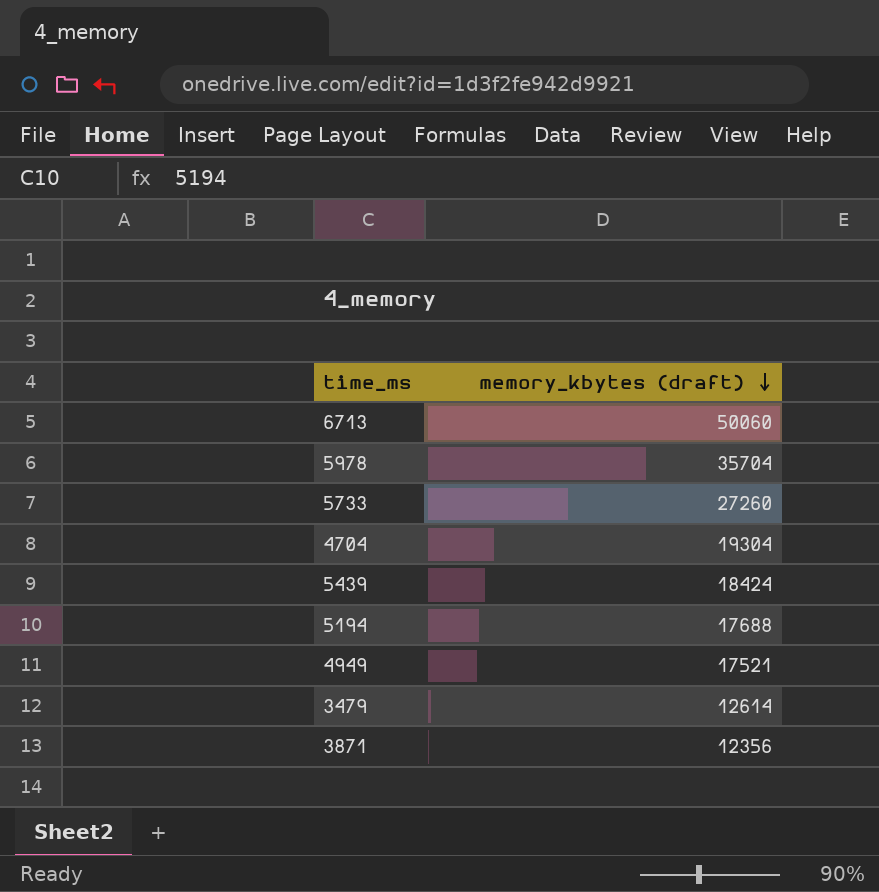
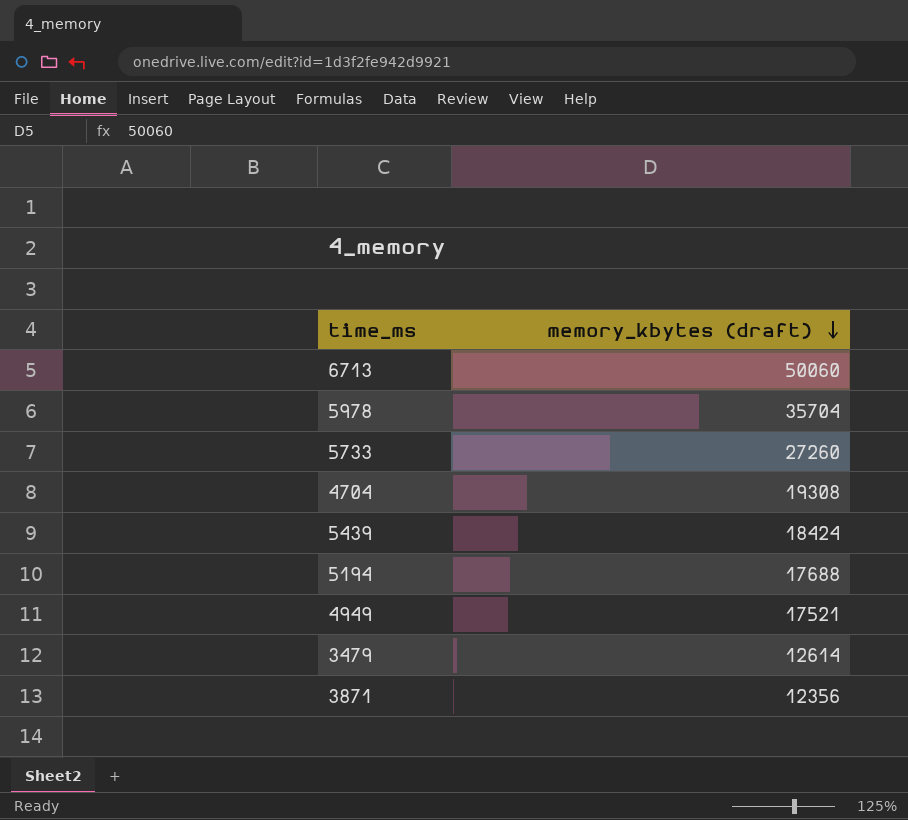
4704 | memory_kbytes (draft): 19304 -> 19308

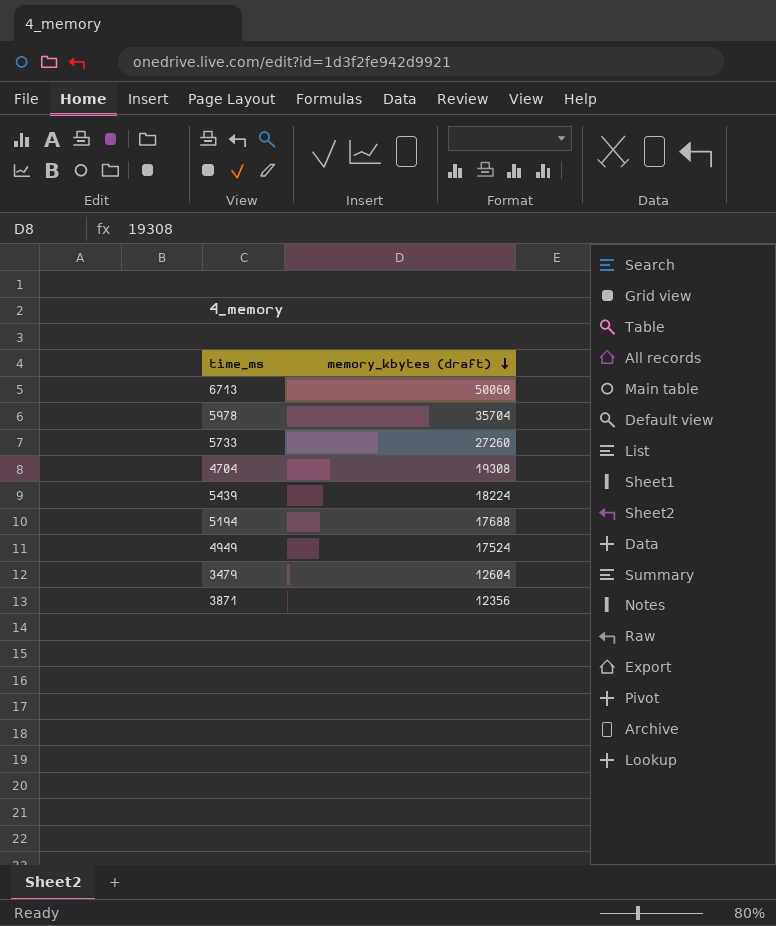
5439 | memory_kbytes (draft): 18424 -> 18224
4949 | memory_kbytes (draft): 17521 -> 17524
3479 | memory_kbytes (draft): 12614 -> 12604

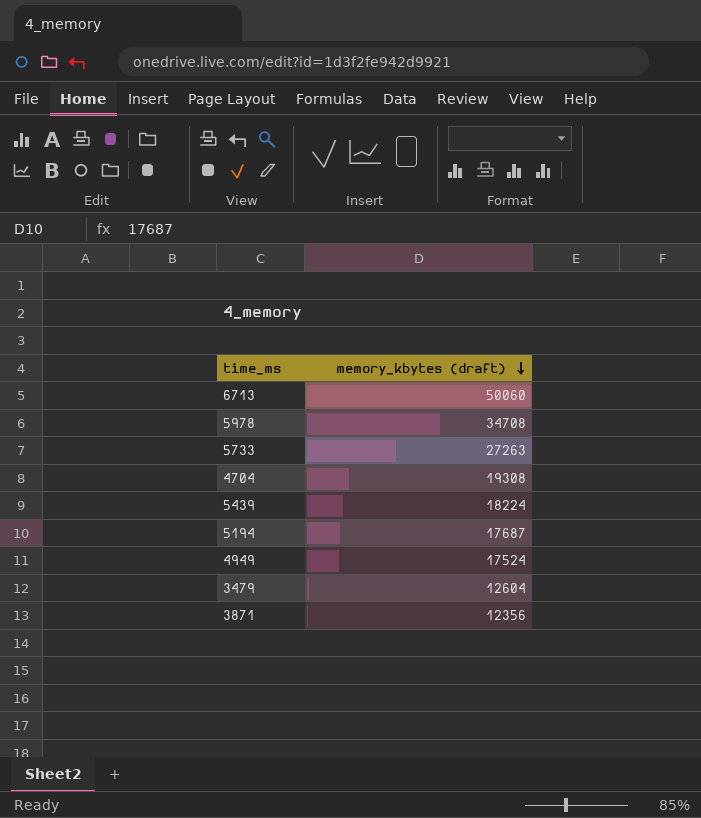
5978 | memory_kbytes (draft): 35704 -> 34708
5733 | memory_kbytes (draft): 27260 -> 27263
5194 | memory_kbytes (draft): 17688 -> 17687

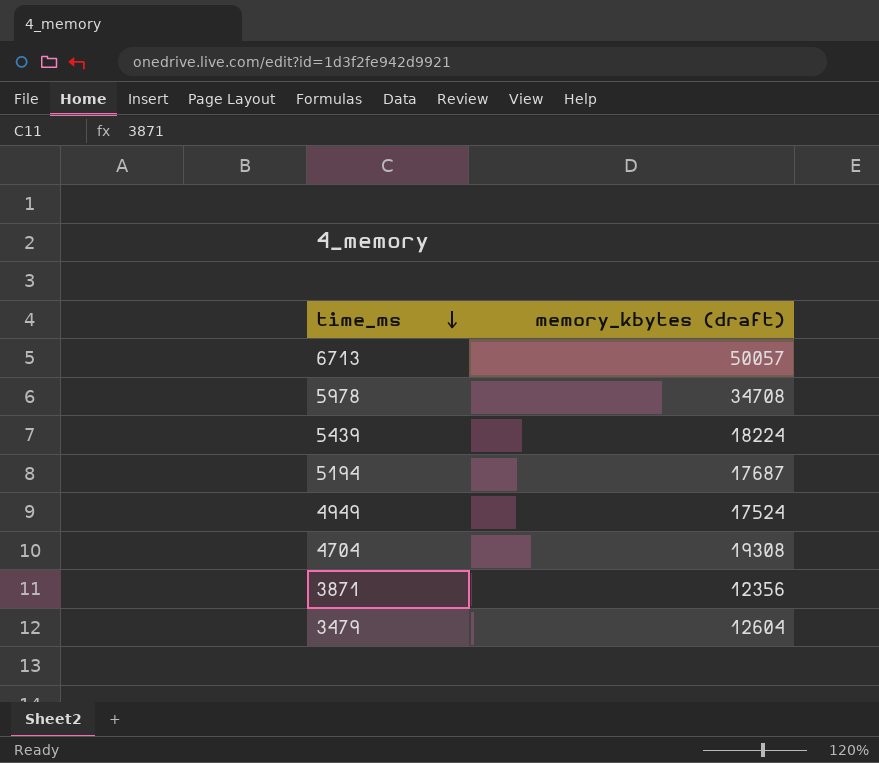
row order: memory_kbytes (draft) descending -> time_ms descending
row 5733: 27263 -> none
6713 | memory_kbytes (draft): 50060 -> 50057

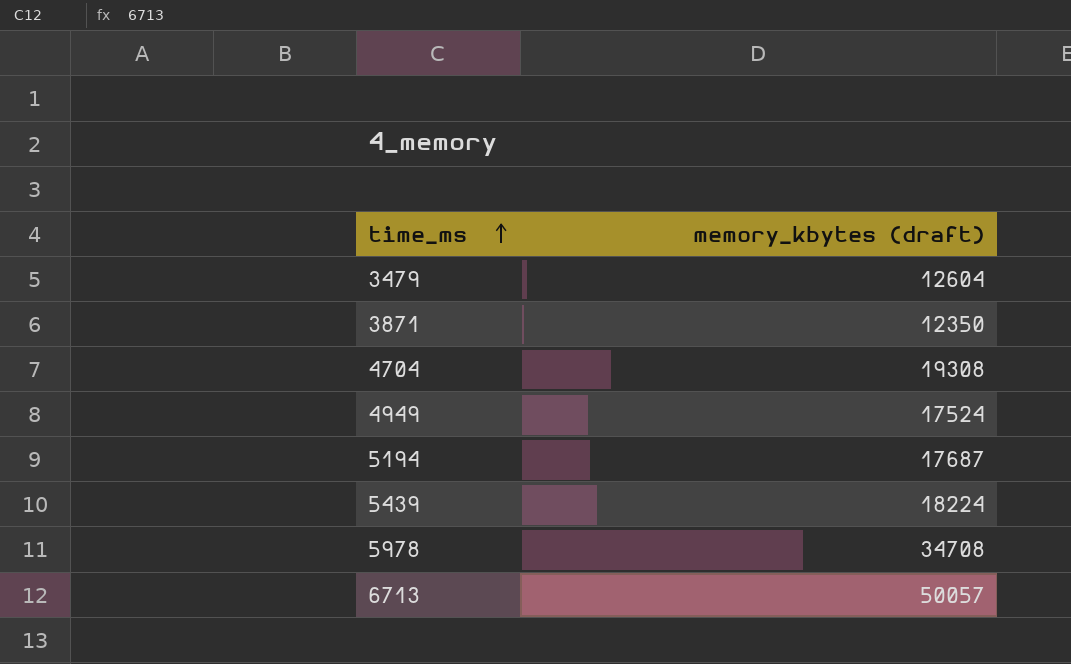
row order: time_ms descending -> time_ms ascending
3871 | memory_kbytes (draft): 12356 -> 12350

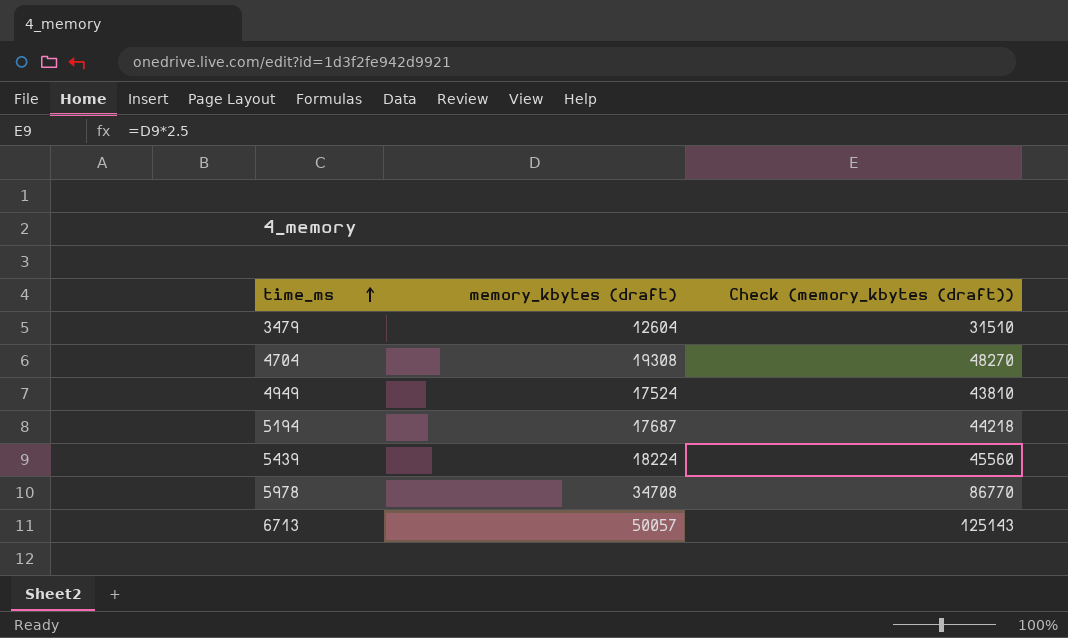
column Check (memory_kbytes (draft)) | formula: none -> [memory_kbytes (draft)] * 2.5
row 3871: 12350 -> none

